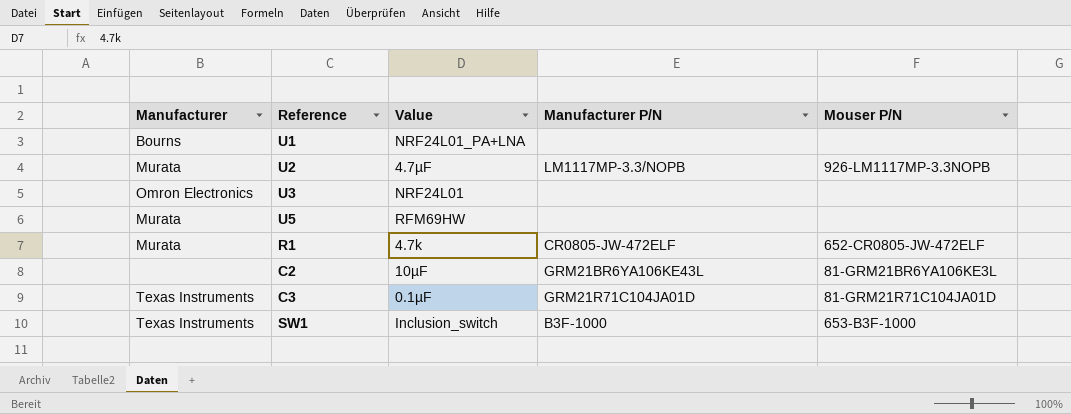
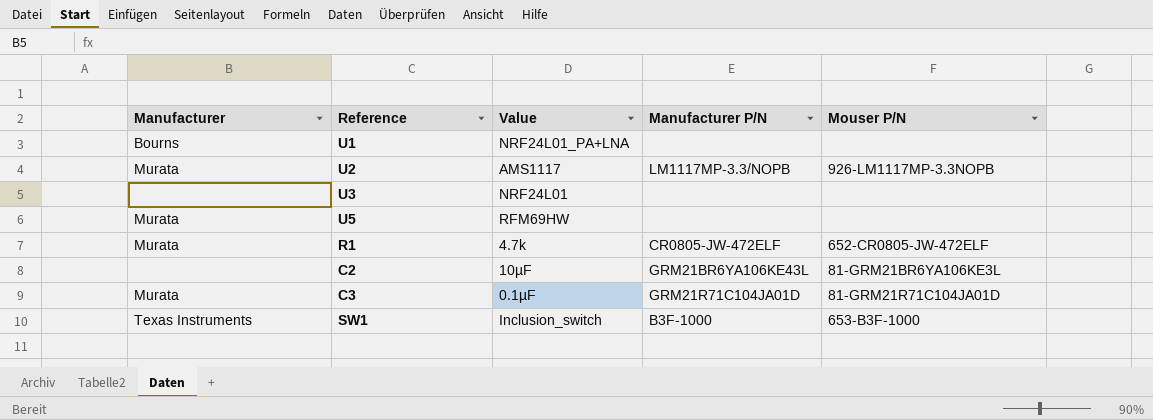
U2 | Value: 4.7µF -> AMS1117
U3 | Manufacturer: Omron Electronics -> none
C3 | Manufacturer: Texas Instruments -> Murata

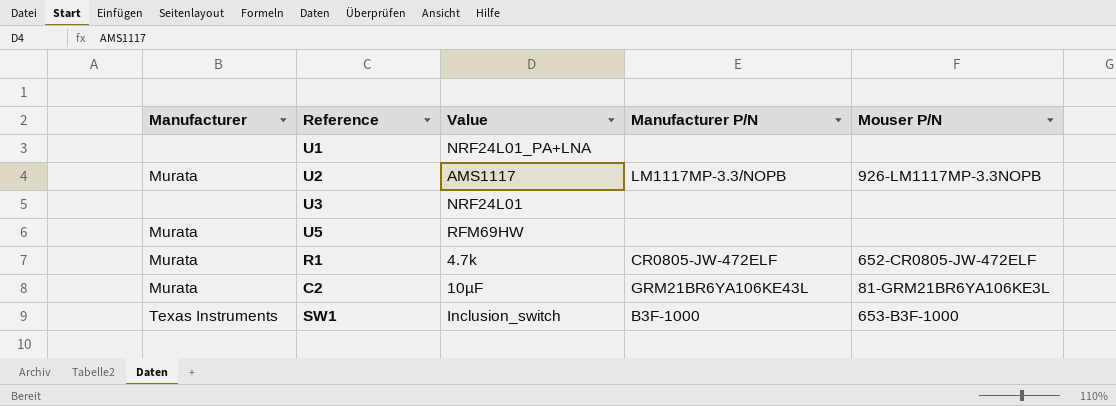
row C3: Murata | 0.1µF | GRM21R71C104JA01D | 81-GRM21R71C104JA01D -> none
U1 | Manufacturer: Bourns -> none
C2 | Manufacturer: none -> Murata

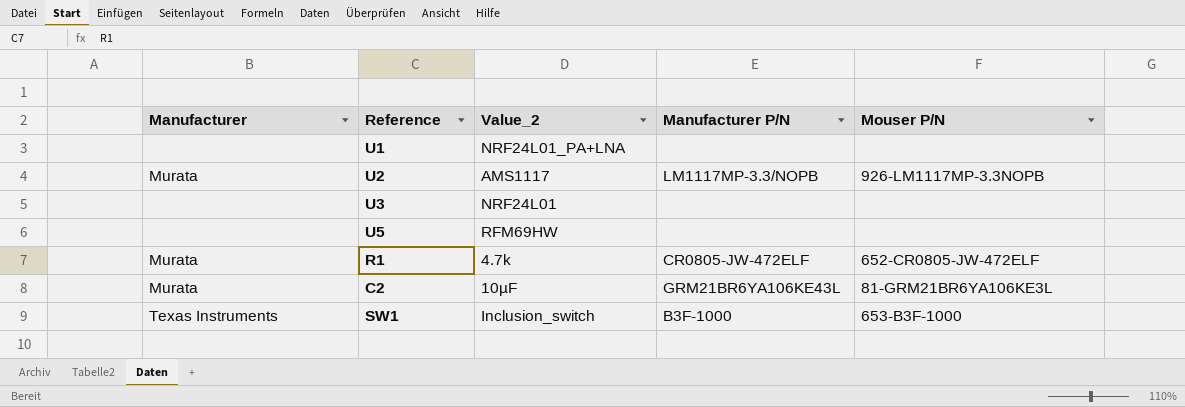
column name: Value -> Value_2
U5 | Manufacturer: Murata -> none

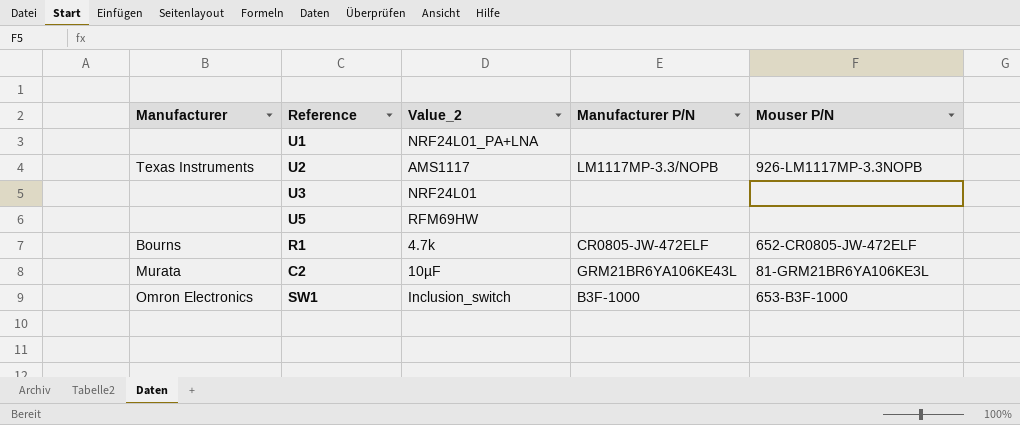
U2 | Manufacturer: Murata -> Texas Instruments
R1 | Manufacturer: Murata -> Bourns
SW1 | Manufacturer: Texas Instruments -> Omron Electronics

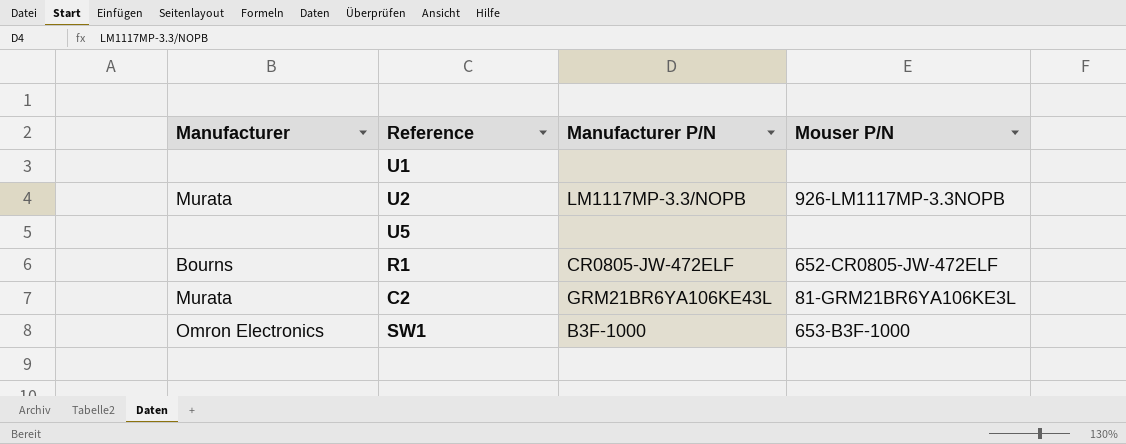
column Value_2 | position: 3 -> none
row U3: none | NRF24L01 | none | none -> none
U2 | Manufacturer: Texas Instruments -> Murata

